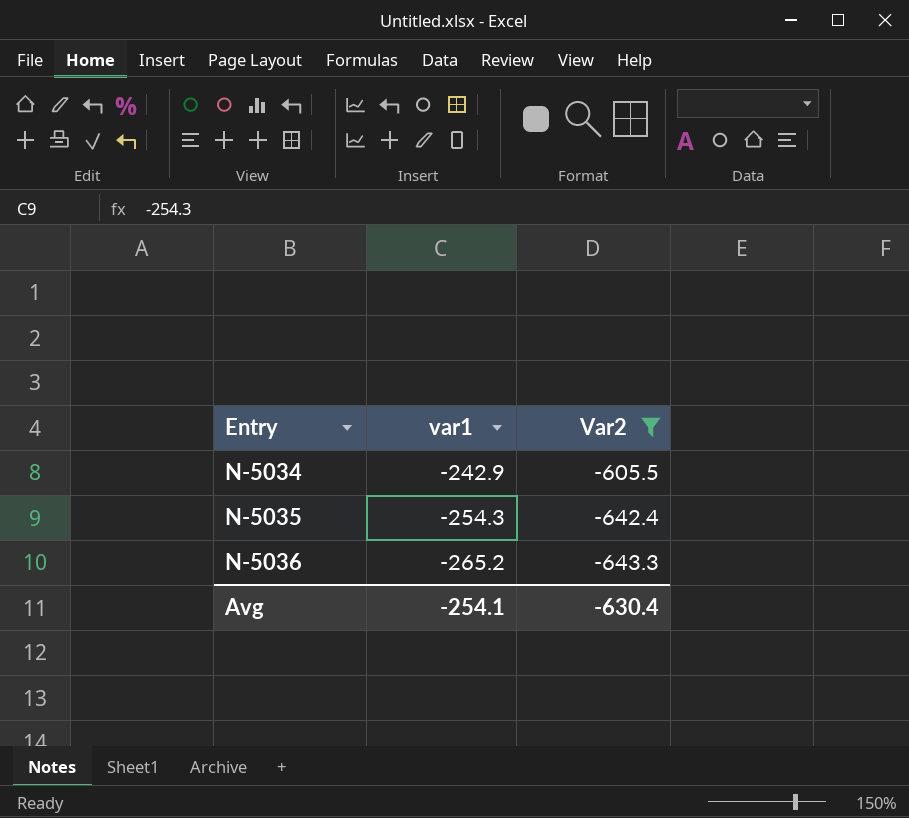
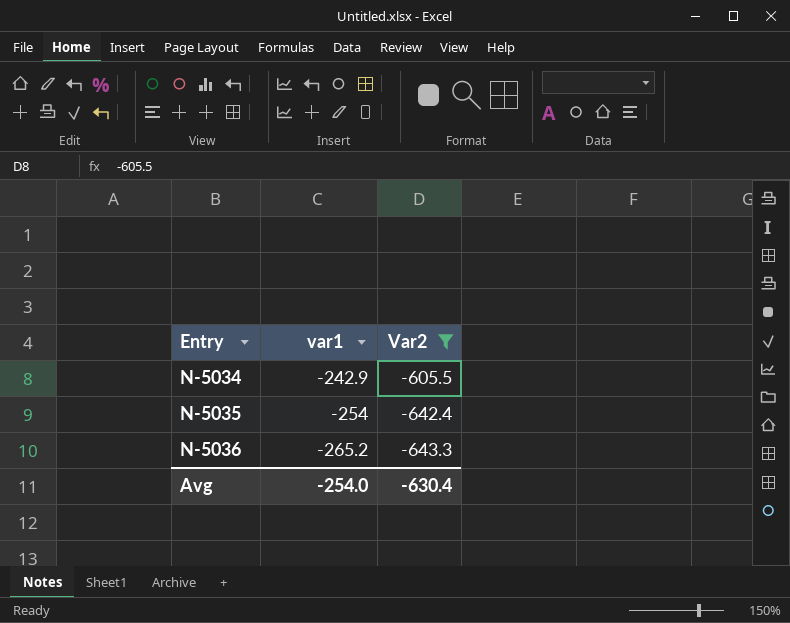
N-5035 | var1: -254.3 -> -254
Avg | var1: -254.1 -> -254.0

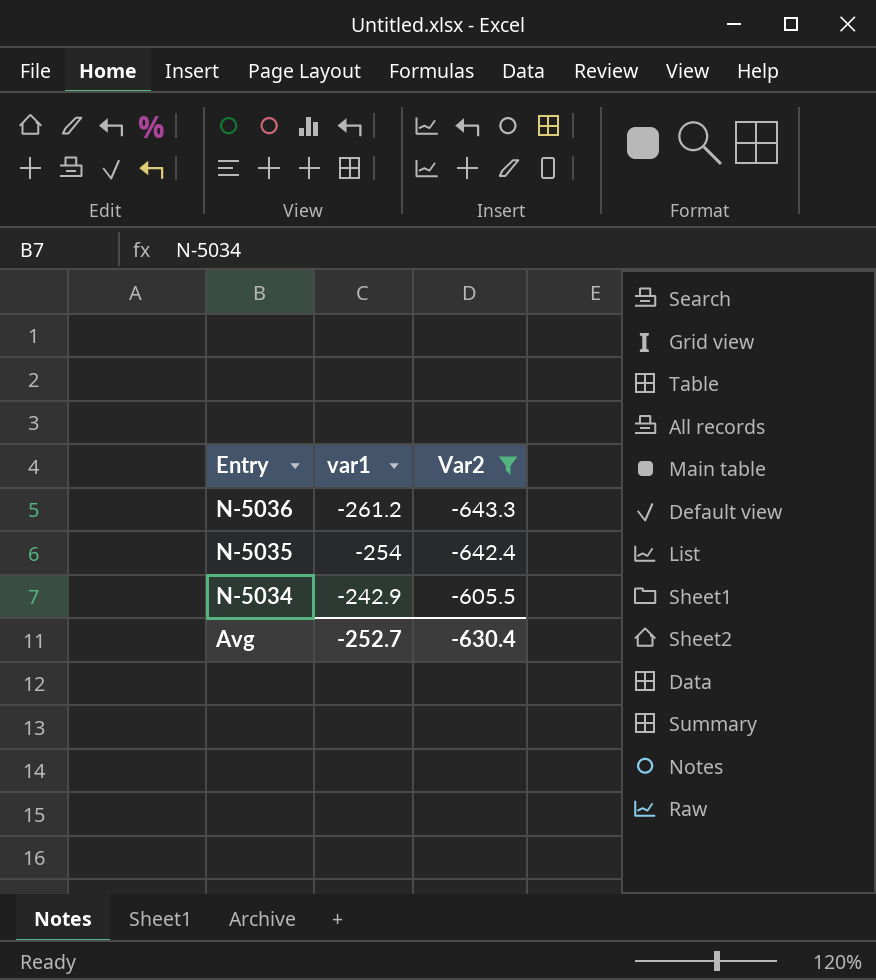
row order: Entry ascending -> Entry descending
N-5036 | var1: -265.2 -> -261.2
Avg | var1: -254.0 -> -252.7

